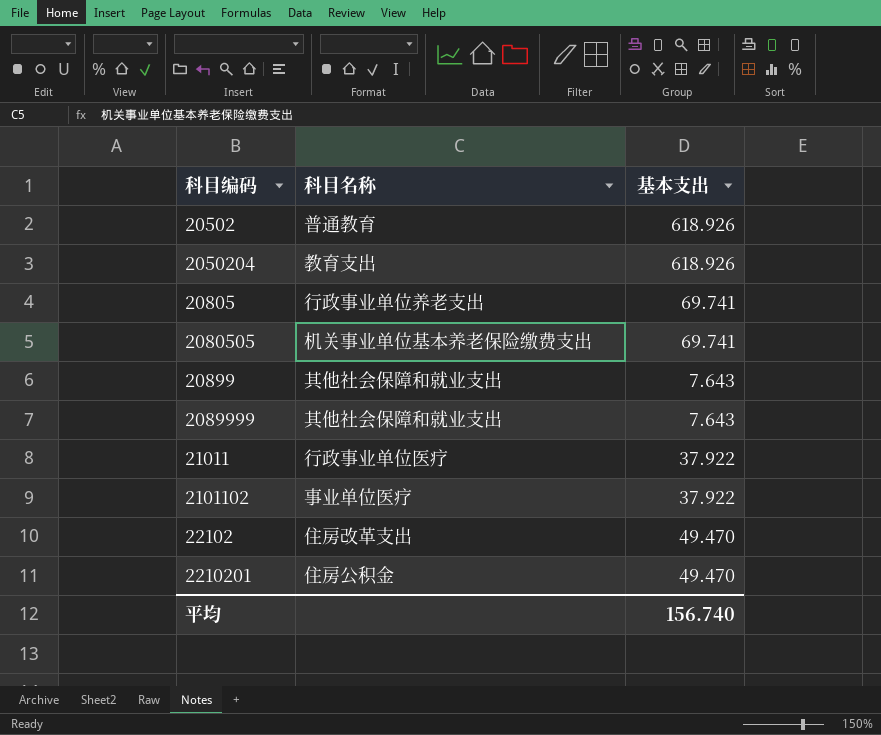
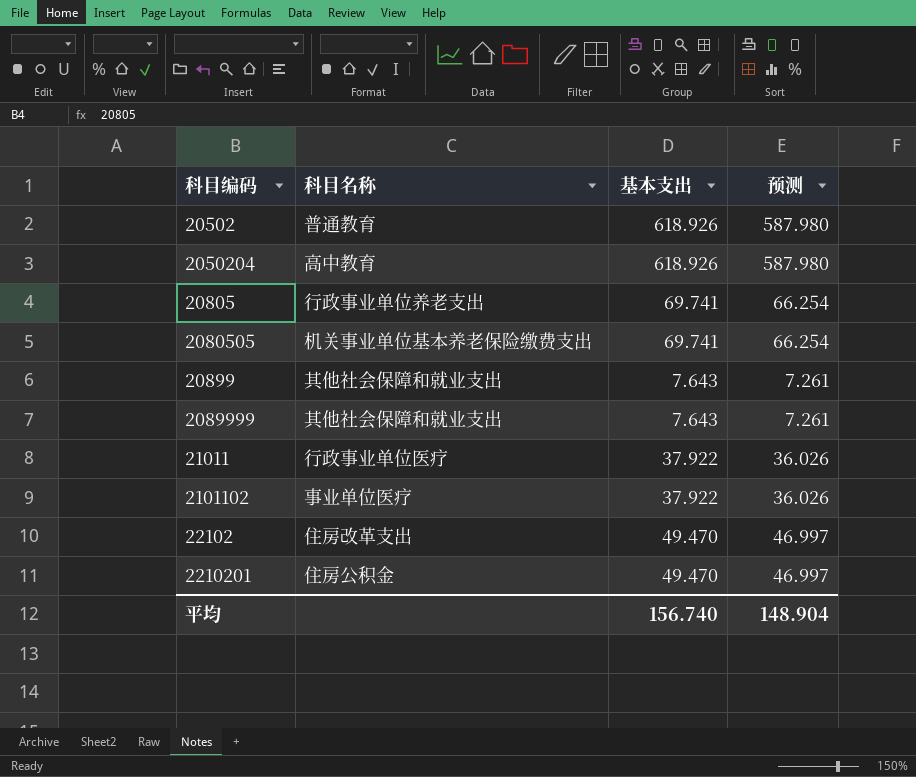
column 预测 | formula: none -> [基本支出] * 0.95
2050204 | 科目名称: 教育支出 -> 高中教育

